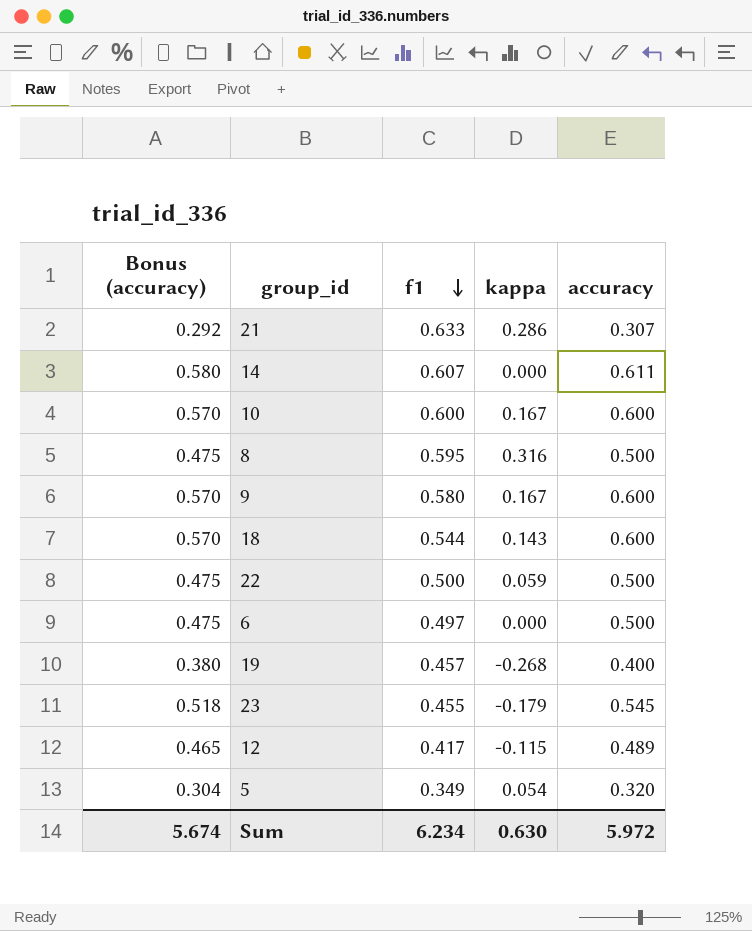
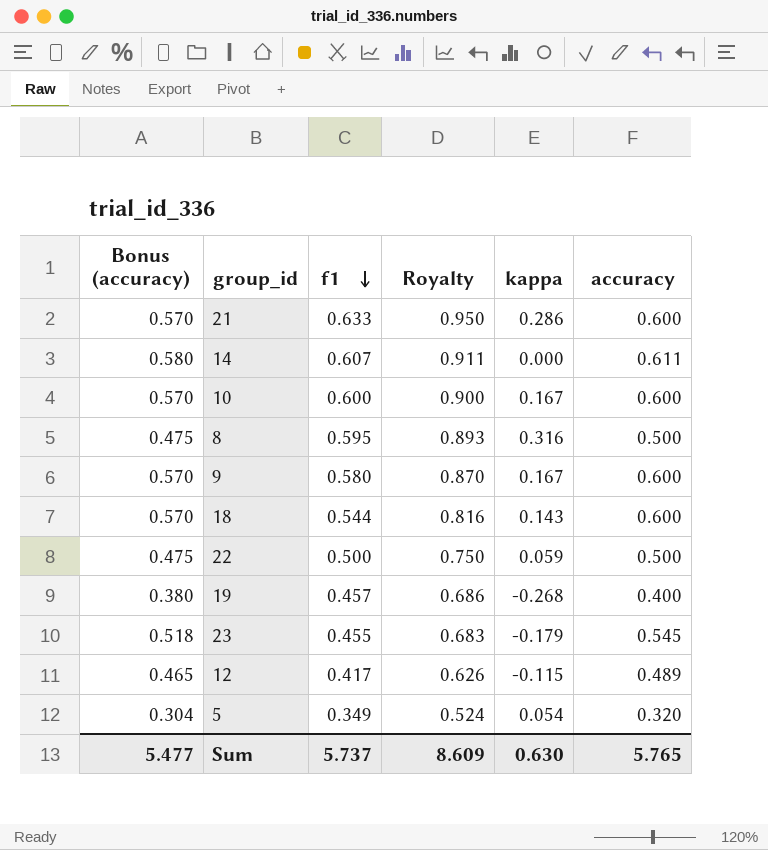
column Royalty | formula: none -> [f1] * 1.5
row 6: 0.475 | 0.497 | 0.000 | 0.500 -> none
21 | Bonus (accuracy): 0.292 -> 0.570
21 | accuracy: 0.307 -> 0.600
Sum | Bonus (accuracy): 5.674 -> 5.477
Sum | f1: 6.234 -> 5.737
Sum | accuracy: 5.972 -> 5.765

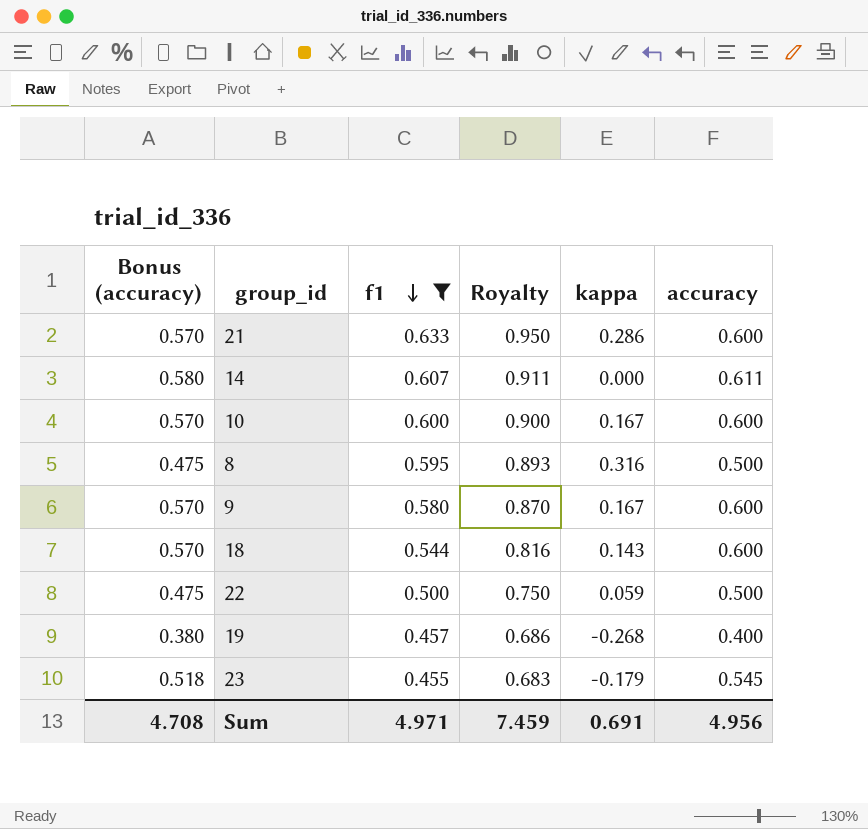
filter: none -> f1 >= 0.455
Sum | Bonus (accuracy): 5.477 -> 4.708
Sum | f1: 5.737 -> 4.971
Sum | Royalty: 8.609 -> 7.459
Sum | kappa: 0.630 -> 0.691
Sum | accuracy: 5.765 -> 4.956

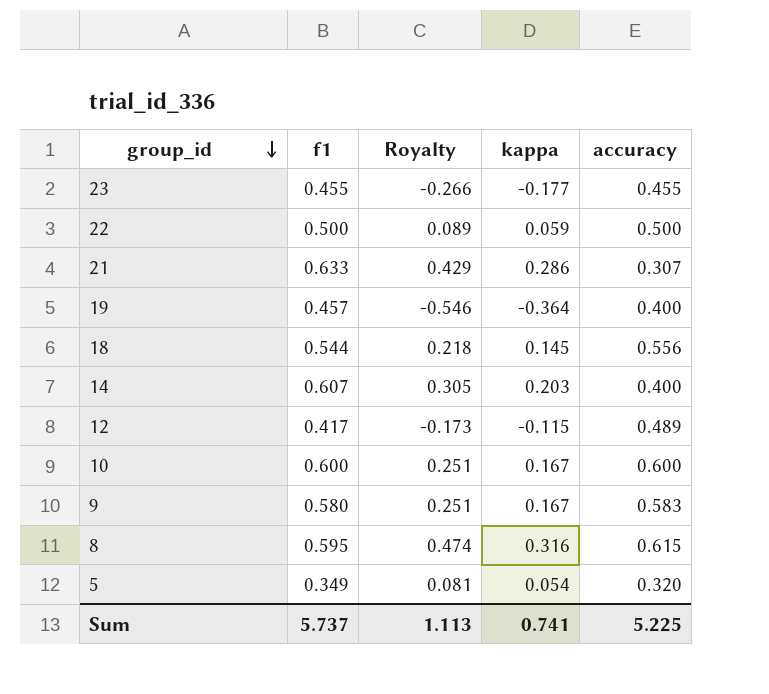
filter: f1 >= 0.455 -> none
row order: f1 descending -> group_id descending
column Bonus (accuracy) | formula: [accuracy] * 0.95 -> none
column Royalty | formula: [f1] * 1.5 -> [kappa] * 1.5
23 | kappa: -0.179 -> -0.177
23 | accuracy: 0.545 -> 0.455
21 | accuracy: 0.600 -> 0.307
19 | kappa: -0.268 -> -0.364
18 | kappa: 0.143 -> 0.145
18 | accuracy: 0.600 -> 0.556
14 | kappa: 0.000 -> 0.203
14 | accuracy: 0.611 -> 0.400
9 | accuracy: 0.600 -> 0.583
8 | accuracy: 0.500 -> 0.615
Sum | f1: 4.971 -> 5.737
Sum | Royalty: 7.459 -> 1.113
Sum | kappa: 0.691 -> 0.741
Sum | accuracy: 4.956 -> 5.225

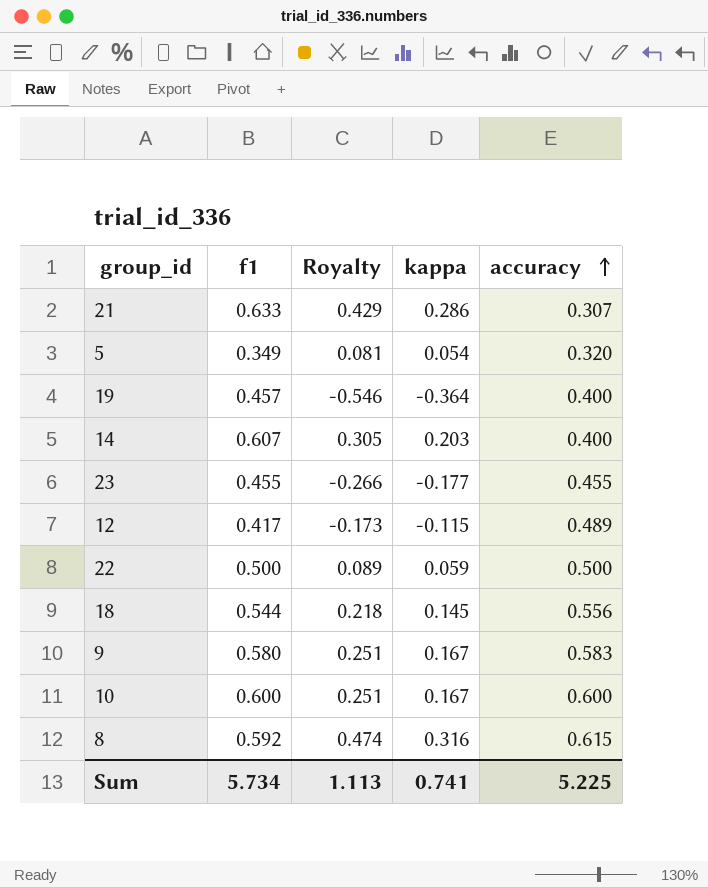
row order: group_id descending -> accuracy ascending
8 | f1: 0.595 -> 0.592
Sum | f1: 5.737 -> 5.734

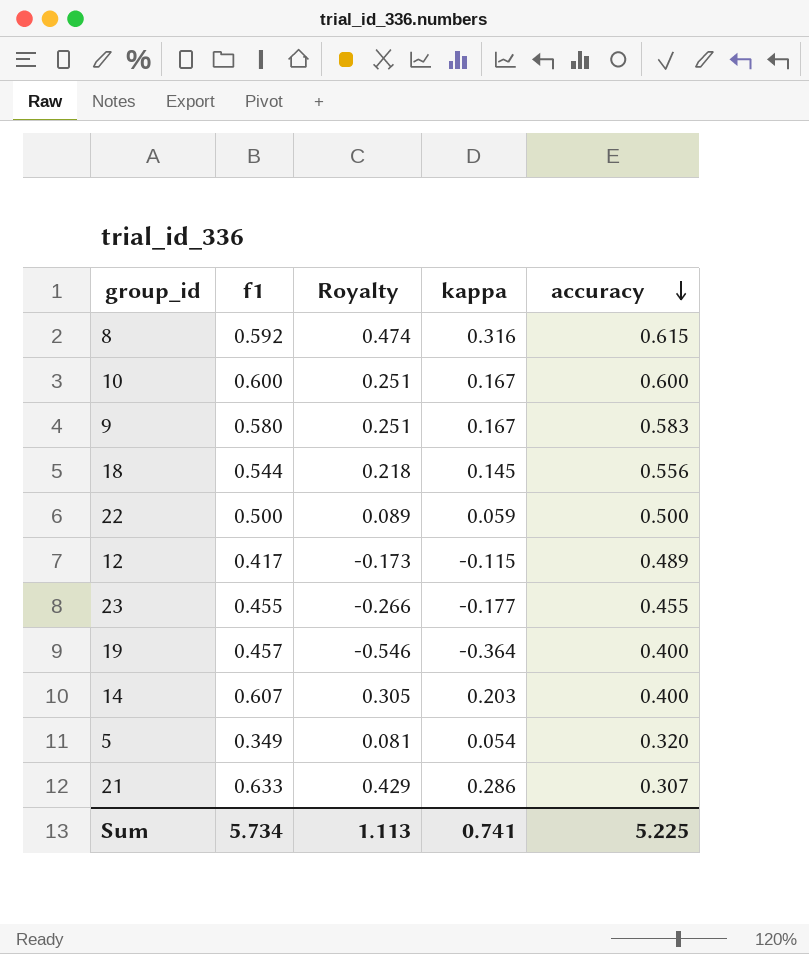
row order: accuracy ascending -> accuracy descending

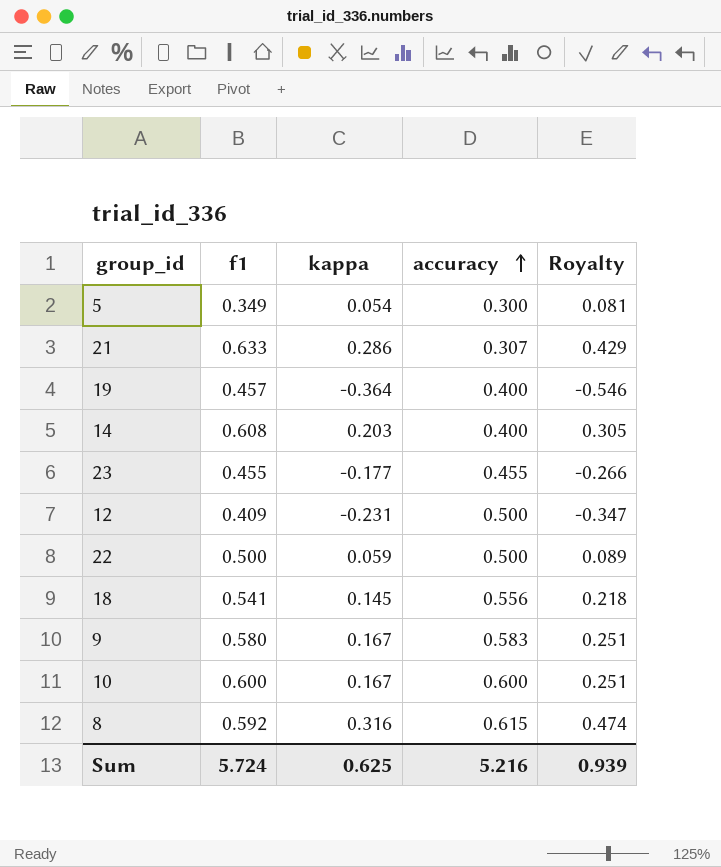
row order: accuracy descending -> accuracy ascending
column Royalty | position: 3 -> 5
5 | accuracy: 0.320 -> 0.300
14 | f1: 0.607 -> 0.608
12 | f1: 0.417 -> 0.409
12 | kappa: -0.115 -> -0.231
12 | accuracy: 0.489 -> 0.500
12 | Royalty: -0.173 -> -0.347
18 | f1: 0.544 -> 0.541
Sum | f1: 5.734 -> 5.724
Sum | kappa: 0.741 -> 0.625
Sum | accuracy: 5.225 -> 5.216
Sum | Royalty: 1.113 -> 0.939

